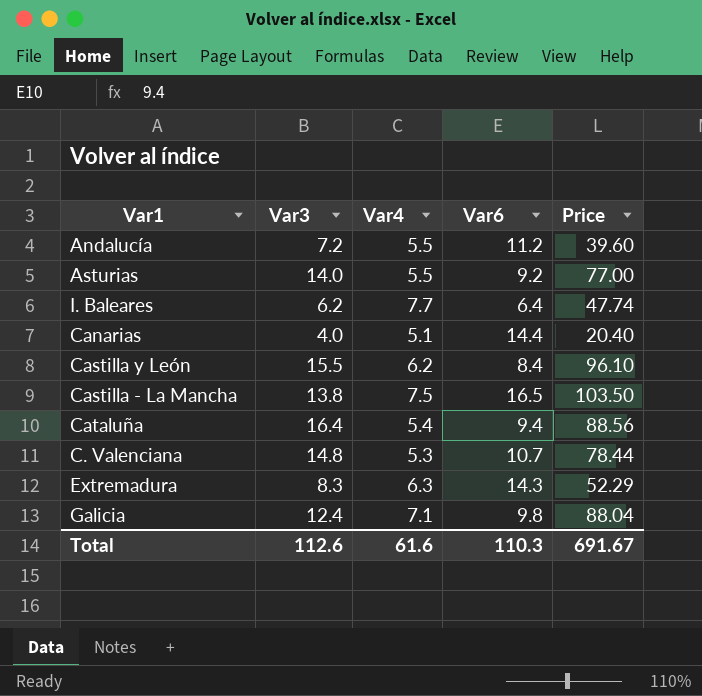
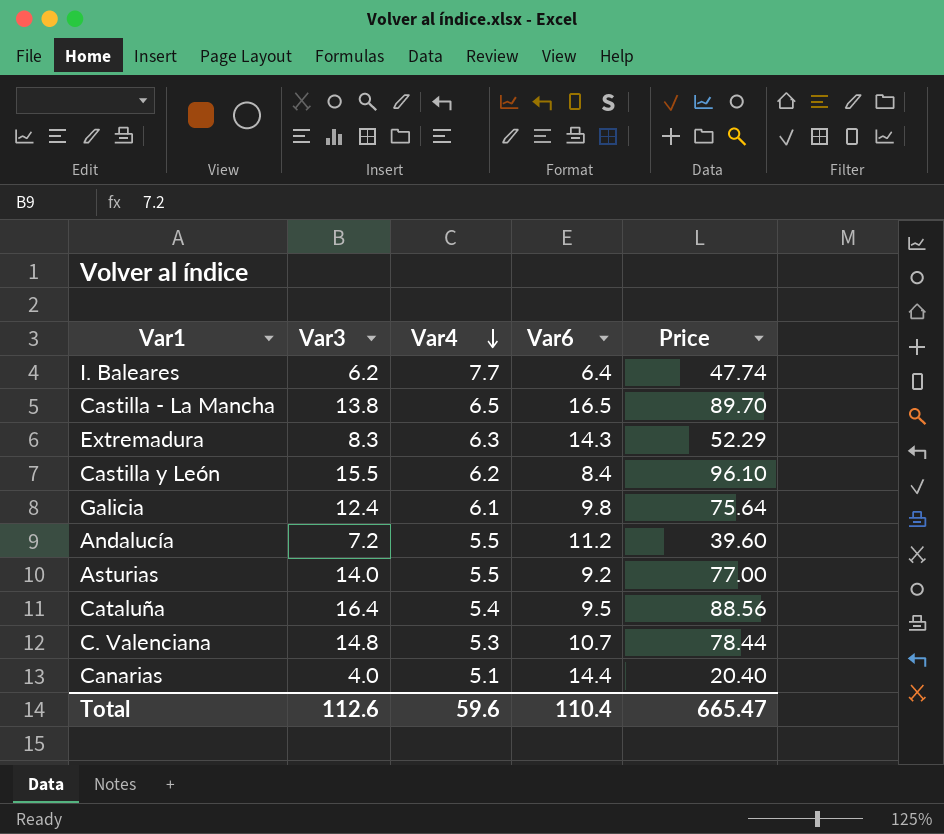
row order: none -> Var4 descending
Castilla - La Mancha | Var4: 7.5 -> 6.5
Castilla - La Mancha | Price: 103.50 -> 89.70
Galicia | Var4: 7.1 -> 6.1
Galicia | Price: 88.04 -> 75.64
Cataluña | Var6: 9.4 -> 9.5
Total | Var4: 61.6 -> 59.6
Total | Var6: 110.3 -> 110.4
Total | Price: 691.67 -> 665.47

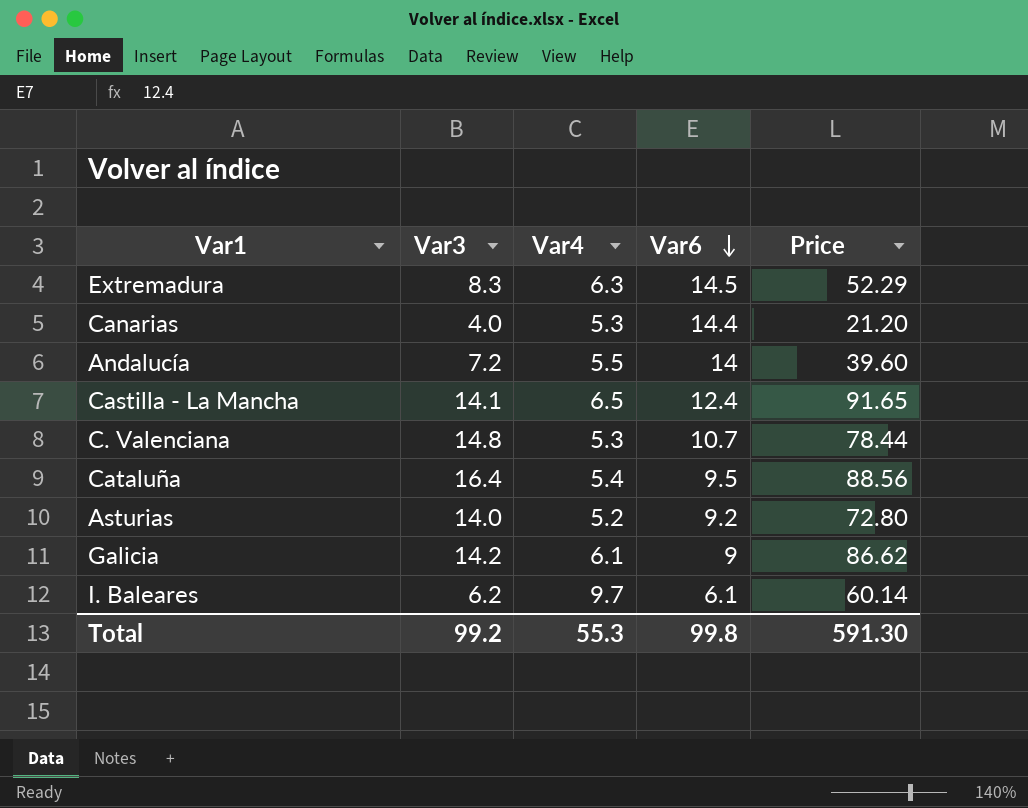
row order: Var4 descending -> Var6 descending
row Castilla y León: 15.5 | 6.2 | 8.4 | 96.10 -> none
Extremadura | Var6: 14.3 -> 14.5
Canarias | Var4: 5.1 -> 5.3
Canarias | Price: 20.40 -> 21.20
Andalucía | Var6: 11.2 -> 14
Castilla - La Mancha | Var3: 13.8 -> 14.1
Castilla - La Mancha | Var6: 16.5 -> 12.4
Castilla - La Mancha | Price: 89.70 -> 91.65
Asturias | Var4: 5.5 -> 5.2
Asturias | Price: 77.00 -> 72.80
Galicia | Var3: 12.4 -> 14.2
Galicia | Var6: 9.8 -> 9
Galicia | Price: 75.64 -> 86.62
I. Baleares | Var4: 7.7 -> 9.7
I. Baleares | Var6: 6.4 -> 6.1
I. Baleares | Price: 47.74 -> 60.14
Total | Var3: 112.6 -> 99.2
Total | Var4: 59.6 -> 55.3
Total | Var6: 110.4 -> 99.8
Total | Price: 665.47 -> 591.30

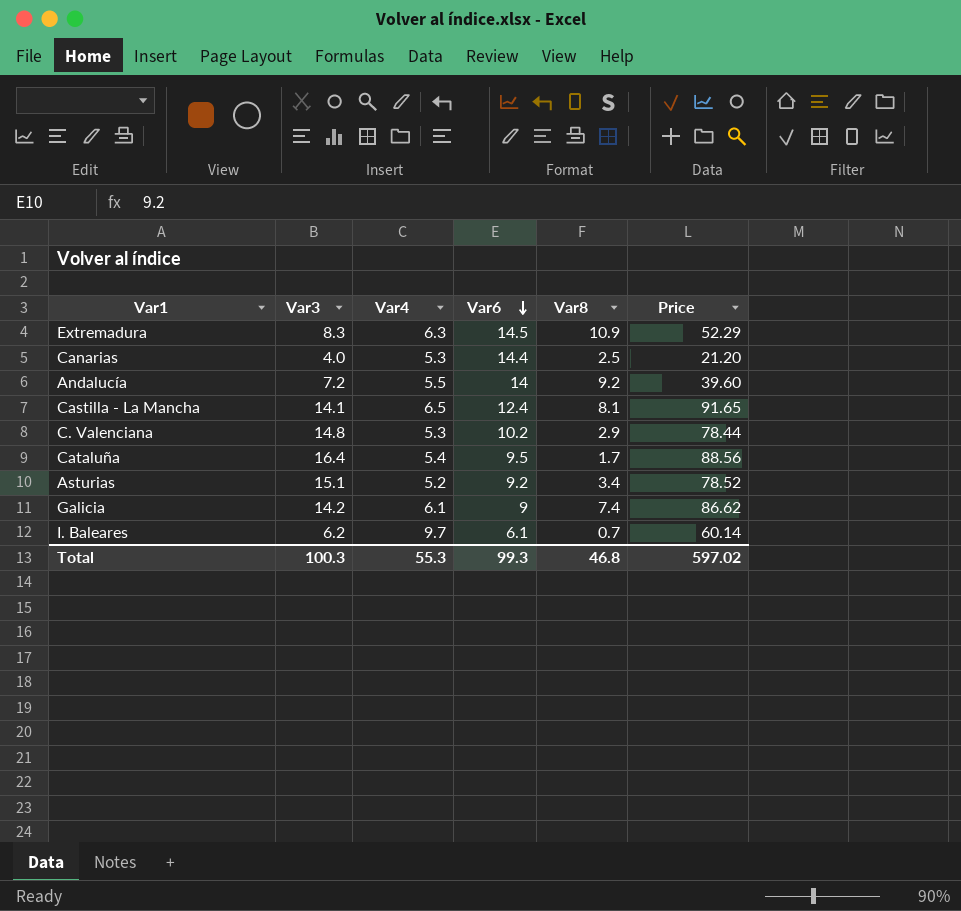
column Var8 | position: none -> 5
C. Valenciana | Var6: 10.7 -> 10.2
Asturias | Var3: 14.0 -> 15.1
Asturias | Price: 72.80 -> 78.52
Total | Var3: 99.2 -> 100.3
Total | Var6: 99.8 -> 99.3
Total | Price: 591.30 -> 597.02

